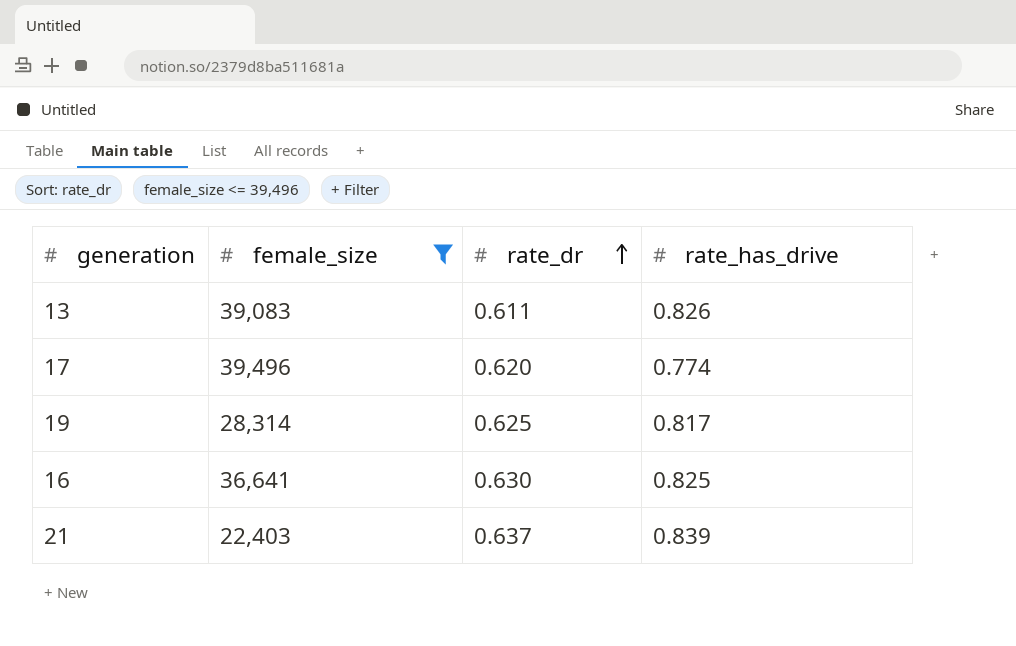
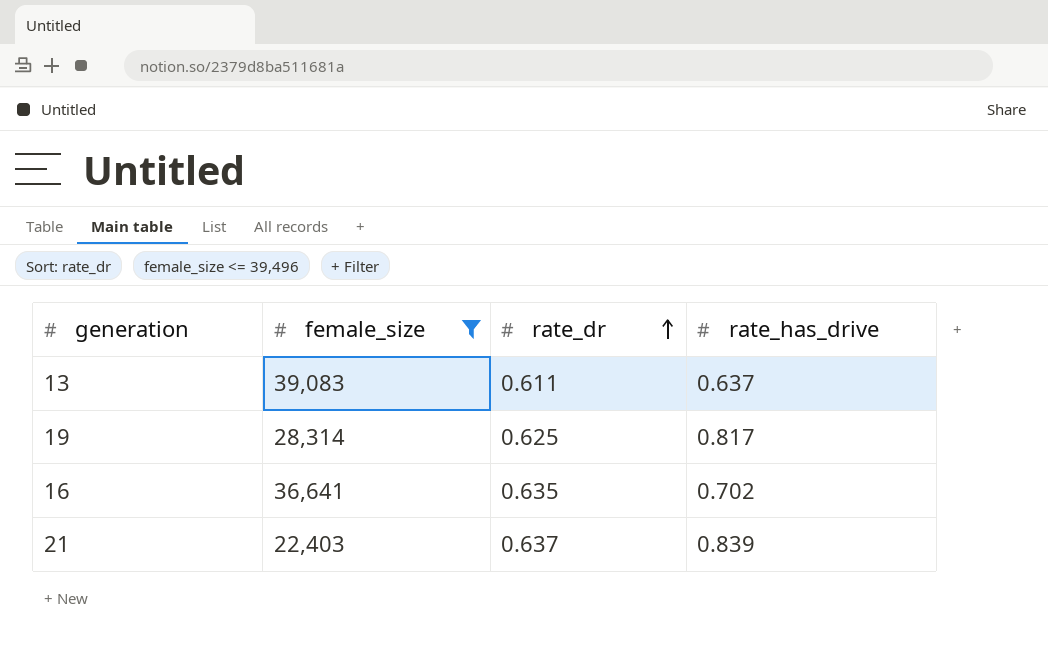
row 17: 39,496 | 0.620 | 0.774 -> none
13 | rate_has_drive: 0.826 -> 0.637
16 | rate_dr: 0.630 -> 0.635
16 | rate_has_drive: 0.825 -> 0.702

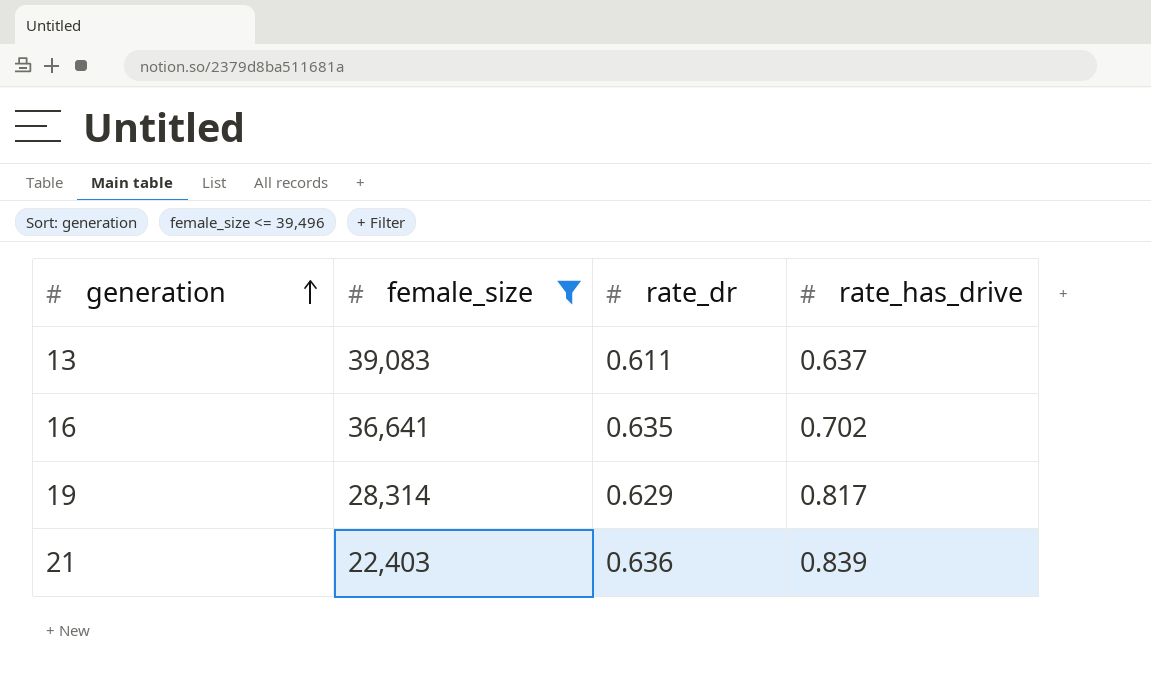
row order: rate_dr ascending -> generation ascending
19 | rate_dr: 0.625 -> 0.629
21 | rate_dr: 0.637 -> 0.636

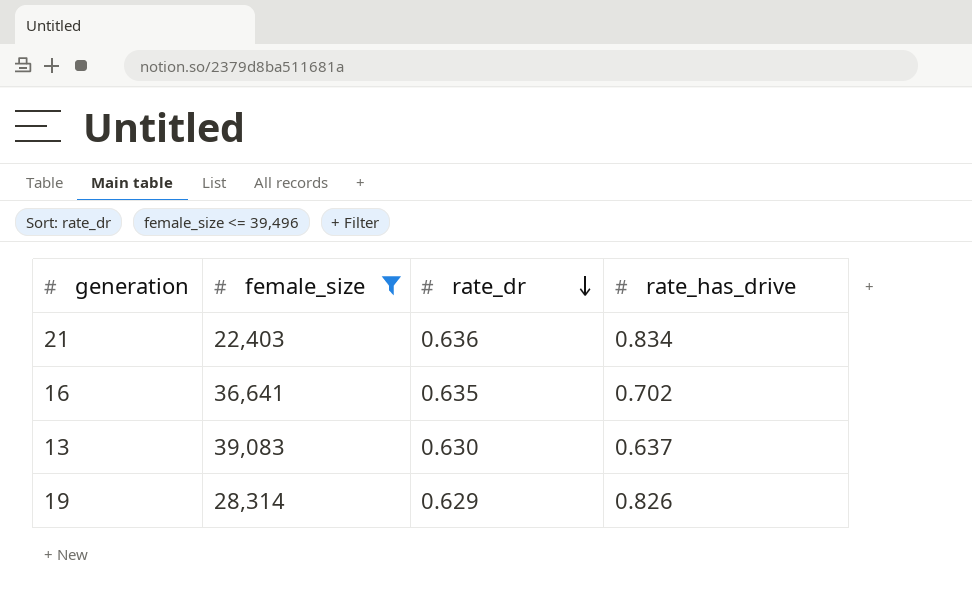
row order: generation ascending -> rate_dr descending
21 | rate_has_drive: 0.839 -> 0.834
13 | rate_dr: 0.611 -> 0.630
19 | rate_has_drive: 0.817 -> 0.826

